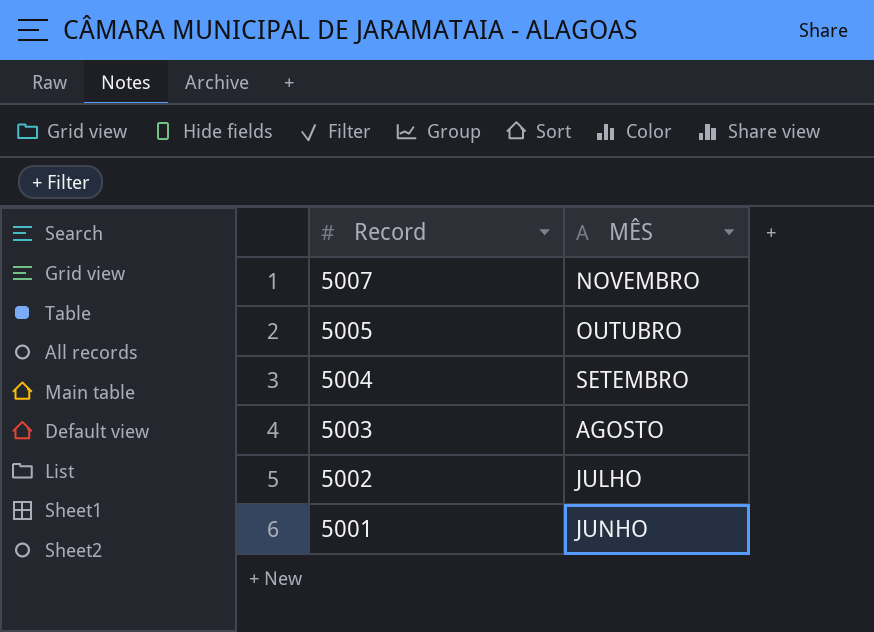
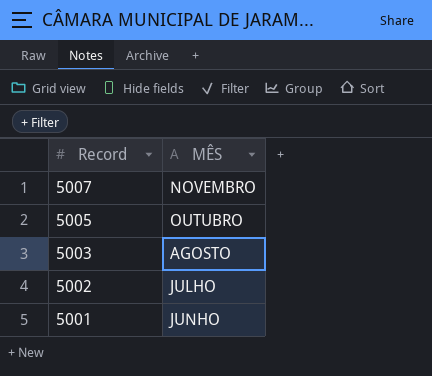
row 5004: SETEMBRO -> none

